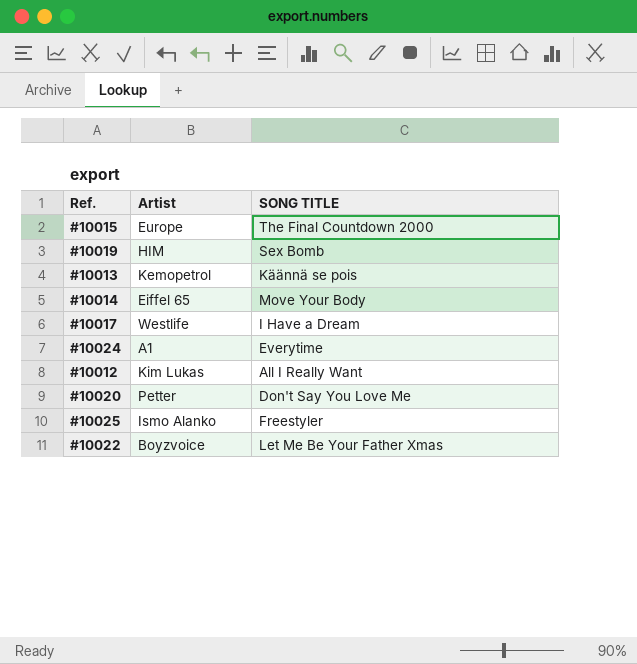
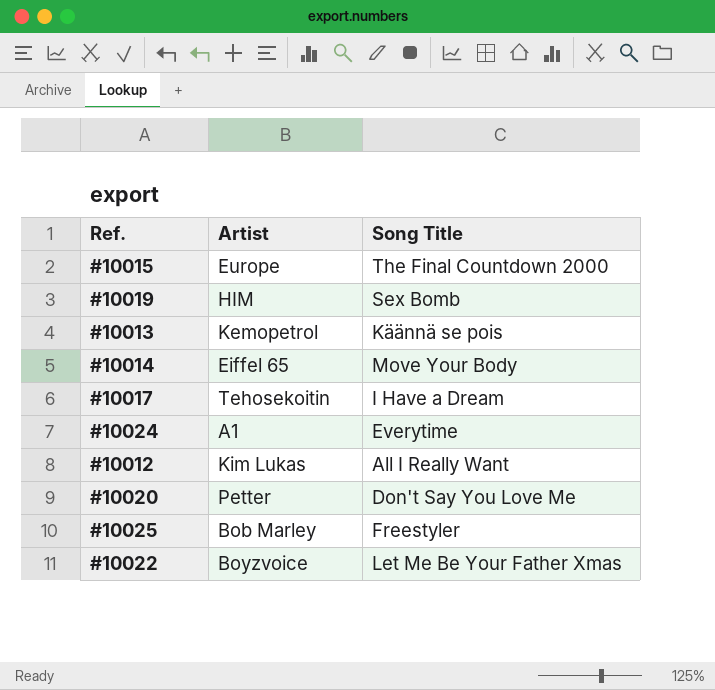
column name: SONG TITLE -> Song Title
#10017 | Artist: Westlife -> Tehosekoitin
#10025 | Artist: Ismo Alanko -> Bob Marley

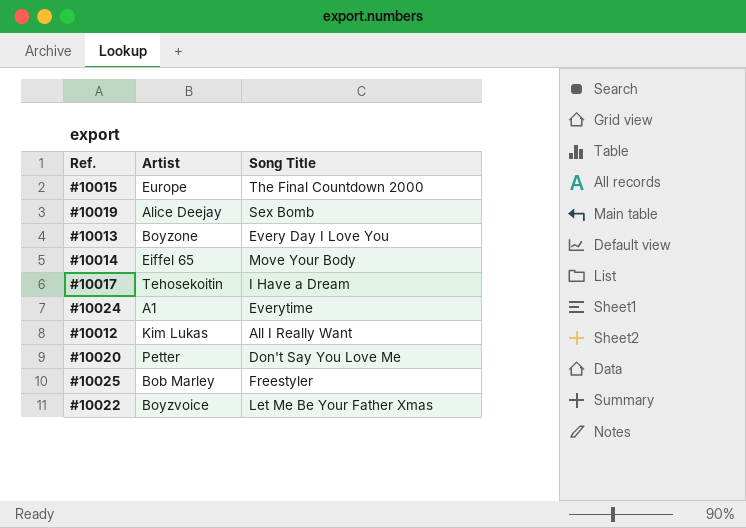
#10019 | Artist: HIM -> Alice Deejay
#10013 | Artist: Kemopetrol -> Boyzone
#10013 | Song Title: Käännä se pois -> Every Day I Love You

